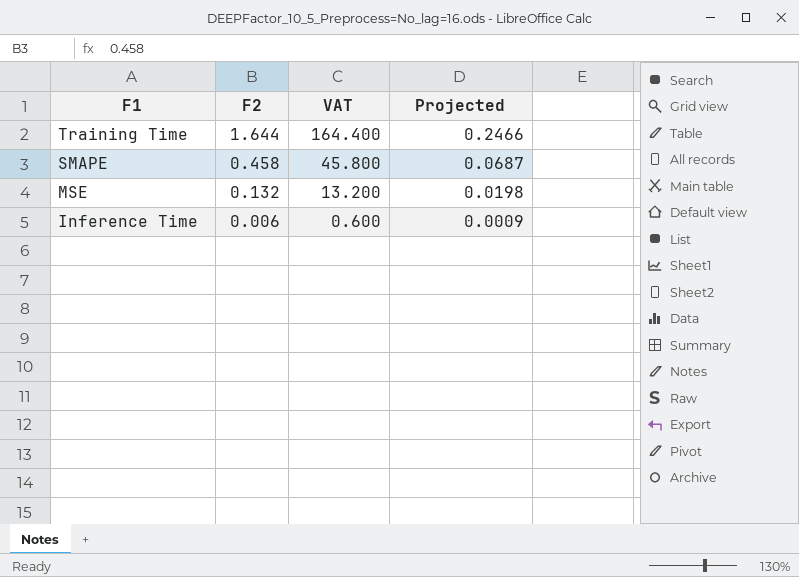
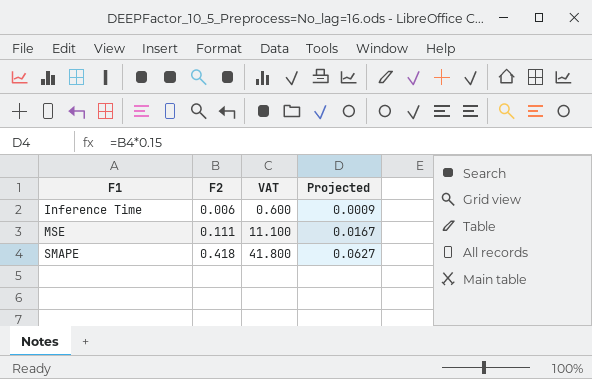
row order: F1 descending -> F1 ascending
row Training Time: 1.644 | 164.400 | 0.2466 -> none
MSE | F2: 0.132 -> 0.111
MSE | VAT: 13.200 -> 11.100
MSE | Projected: 0.0198 -> 0.0167
SMAPE | F2: 0.458 -> 0.418
SMAPE | VAT: 45.800 -> 41.800
SMAPE | Projected: 0.0687 -> 0.0627

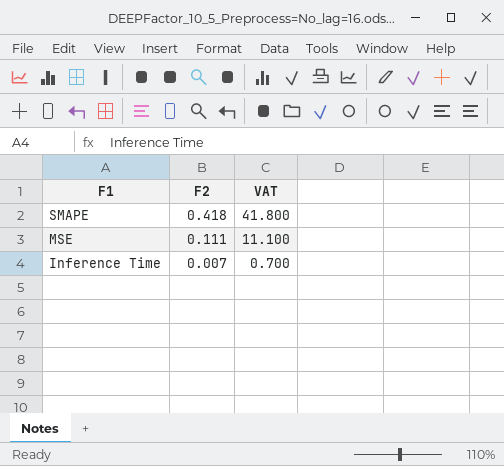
row order: F1 ascending -> F1 descending
column Projected | formula: [F2] * 0.15 -> none
Inference Time | F2: 0.006 -> 0.007
Inference Time | VAT: 0.600 -> 0.700

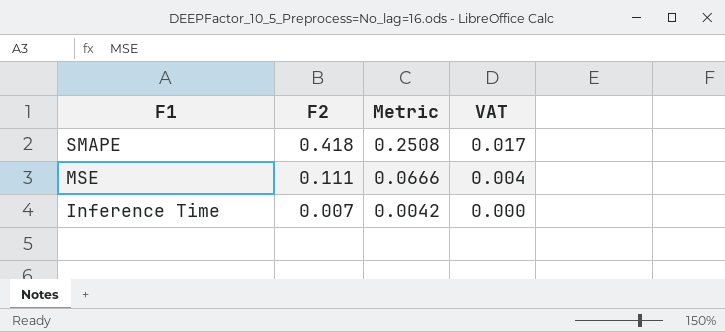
column Metric | formula: none -> [F2] * 0.6
column VAT | formula: [F2] * 100 -> [F2] * 0.04

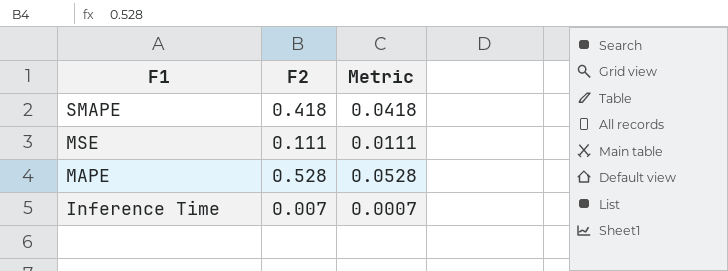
column VAT | formula: [F2] * 0.04 -> none
column Metric | formula: [F2] * 0.6 -> [F2] * 0.1
row MAPE: none -> 0.528 | 0.0528

